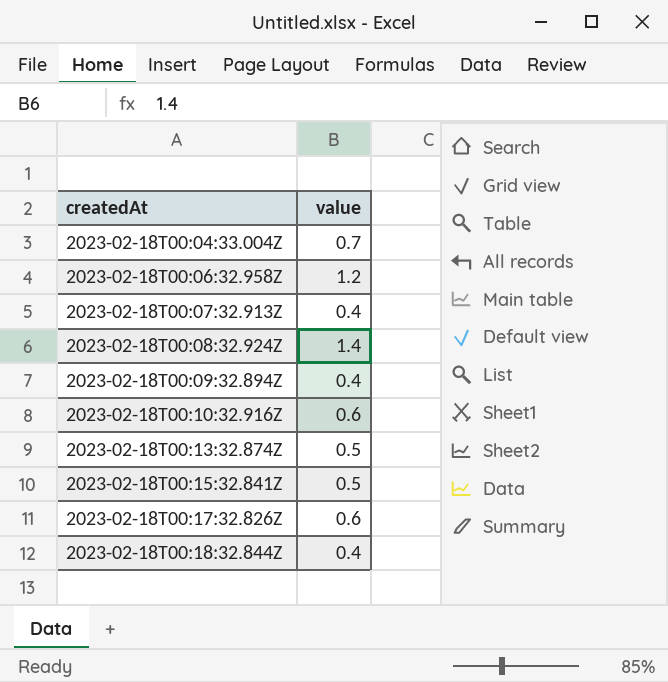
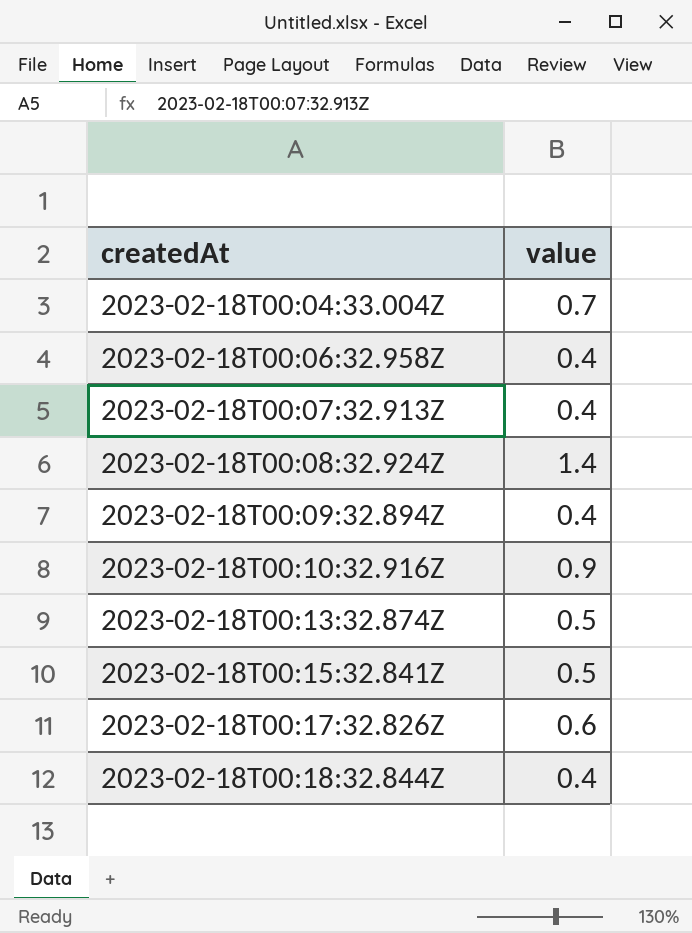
2023-02-18T00:06:32.958Z | value: 1.2 -> 0.4
2023-02-18T00:10:32.916Z | value: 0.6 -> 0.9

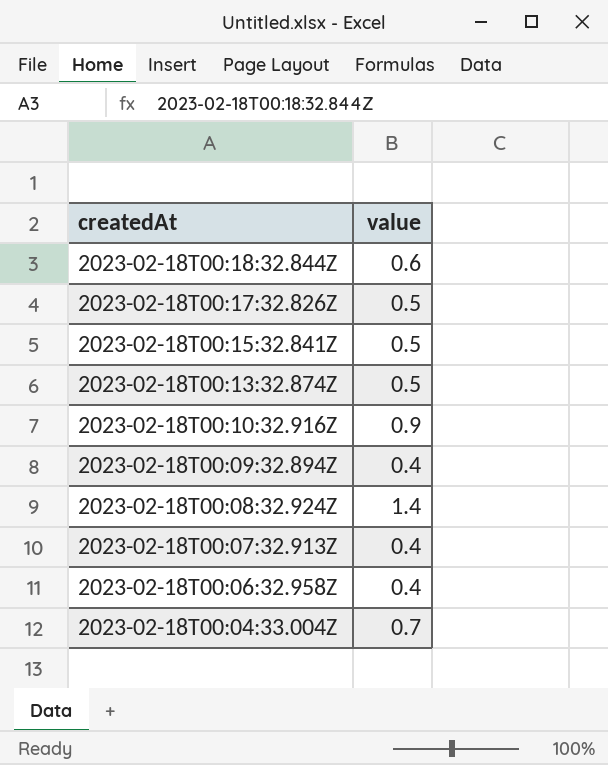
row order: createdAt ascending -> createdAt descending
2023-02-18T00:18:32.844Z | value: 0.4 -> 0.6
2023-02-18T00:17:32.826Z | value: 0.6 -> 0.5

